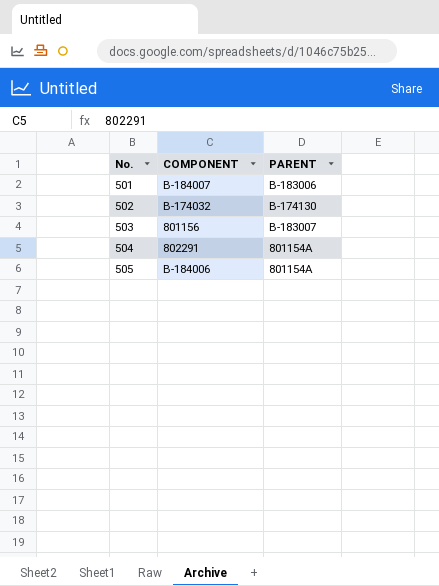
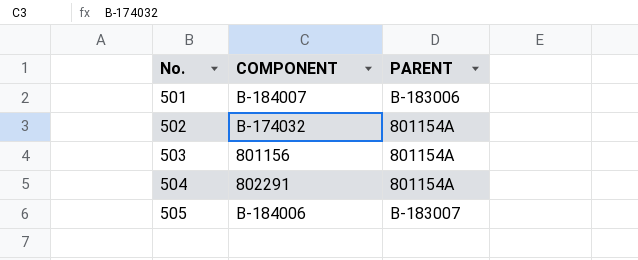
502 | PARENT: B-174130 -> 801154A
503 | PARENT: B-183007 -> 801154A
505 | PARENT: 801154A -> B-183007

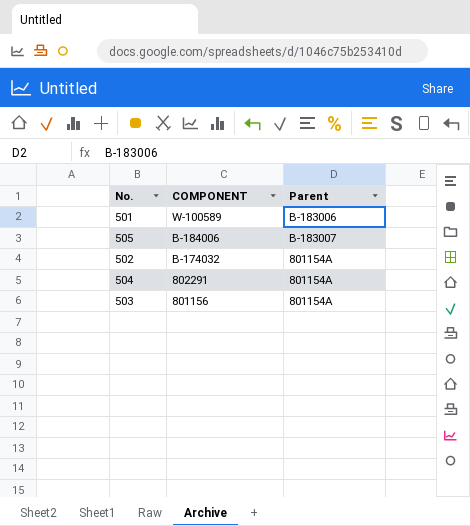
row order: No. ascending -> COMPONENT descending
column name: PARENT -> Parent
501 | COMPONENT: B-184007 -> W-100589

